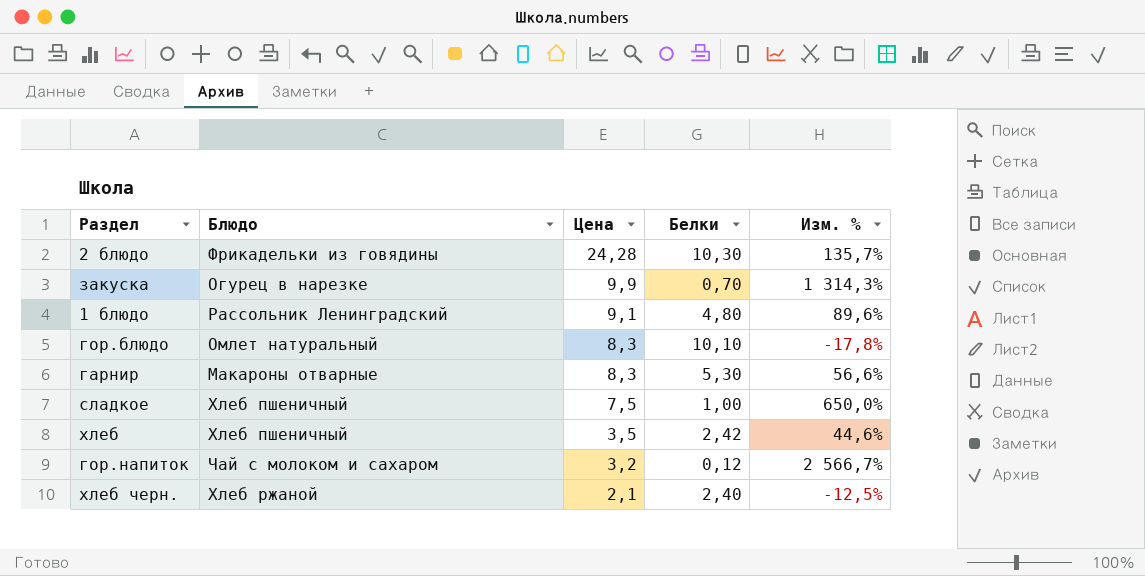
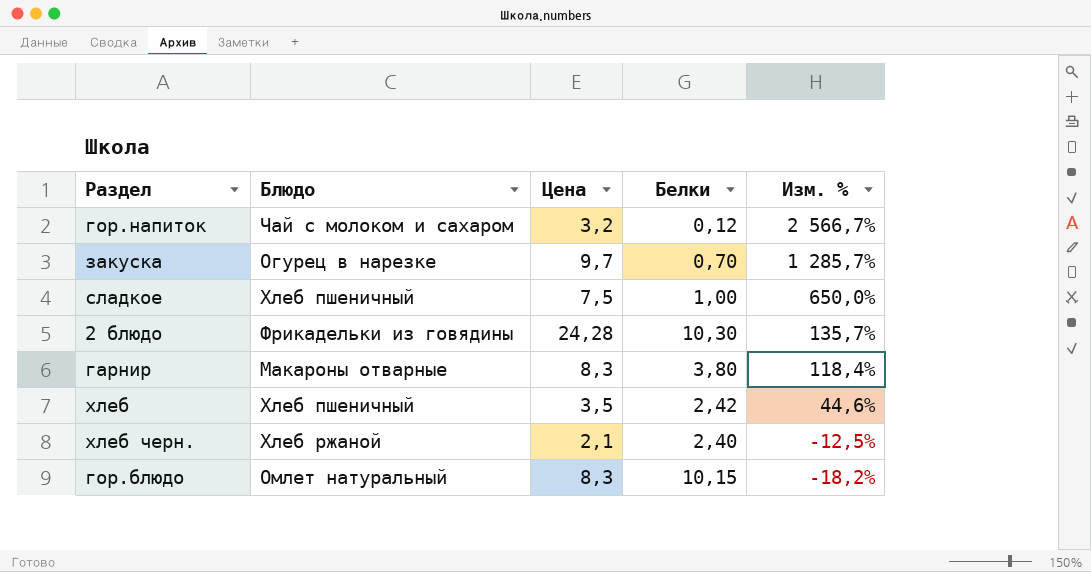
row order: Цена descending -> Изм. % descending
row 1 блюдо: Рассольник Ленинградский | 9,1 | 4,80 | 89,6% -> none
закуска | Цена: 9,9 -> 9,7
закуска | Изм. %: 1 314,3% -> 1 285,7%
гарнир | Белки: 5,30 -> 3,80
гарнир | Изм. %: 56,6% -> 118,4%
гор.блюдо | Белки: 10,10 -> 10,15
гор.блюдо | Изм. %: -17,8% -> -18,2%

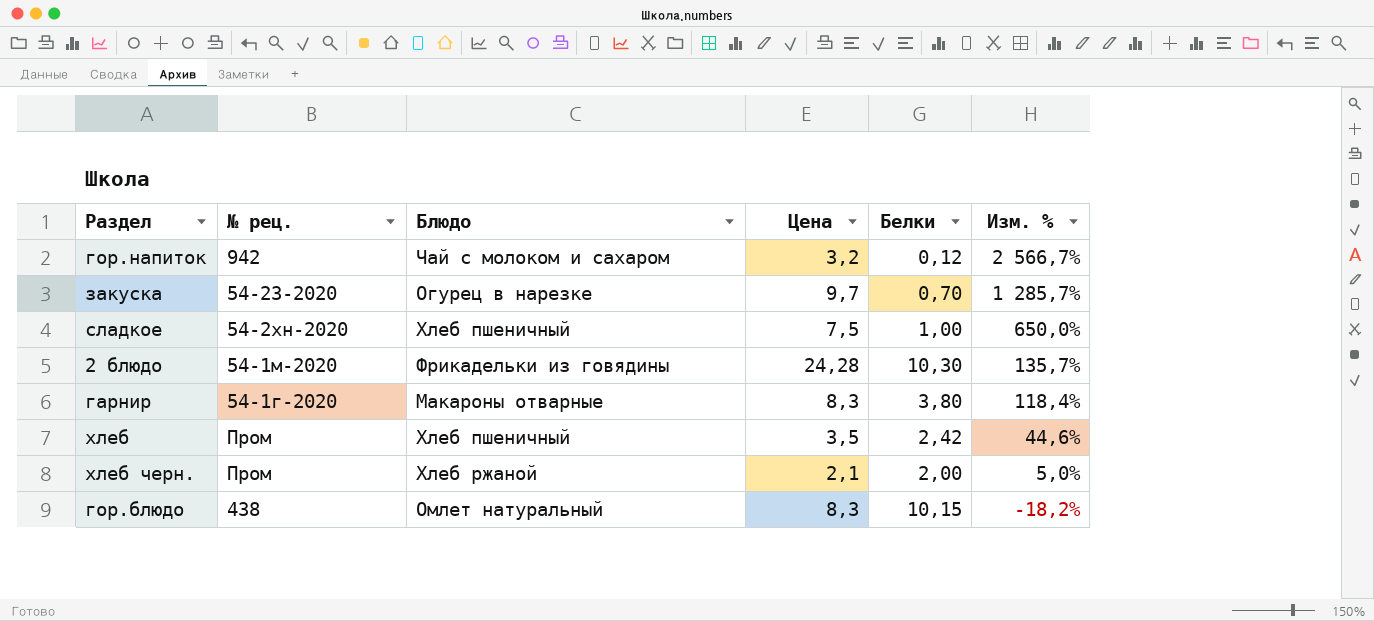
column № рец. | position: none -> 2
хлеб черн. | Белки: 2,40 -> 2,00
хлеб черн. | Изм. %: -12,5% -> 5,0%

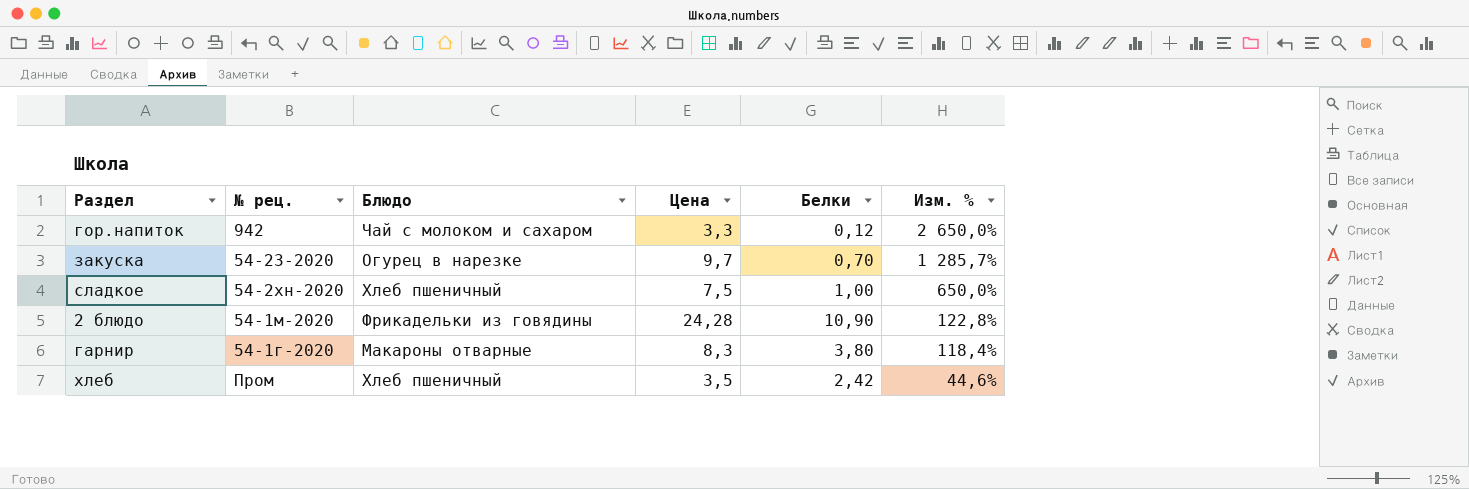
row хлеб черн.: Пром | Хлеб ржаной | 2,1 | 2,00 | 5,0% -> none
row гор.блюдо: 438 | Омлет натуральный | 8,3 | 10,15 | -18,2% -> none
гор.напиток | Цена: 3,2 -> 3,3
гор.напиток | Изм. %: 2 566,7% -> 2 650,0%
2 блюдо | Белки: 10,30 -> 10,90
2 блюдо | Изм. %: 135,7% -> 122,8%

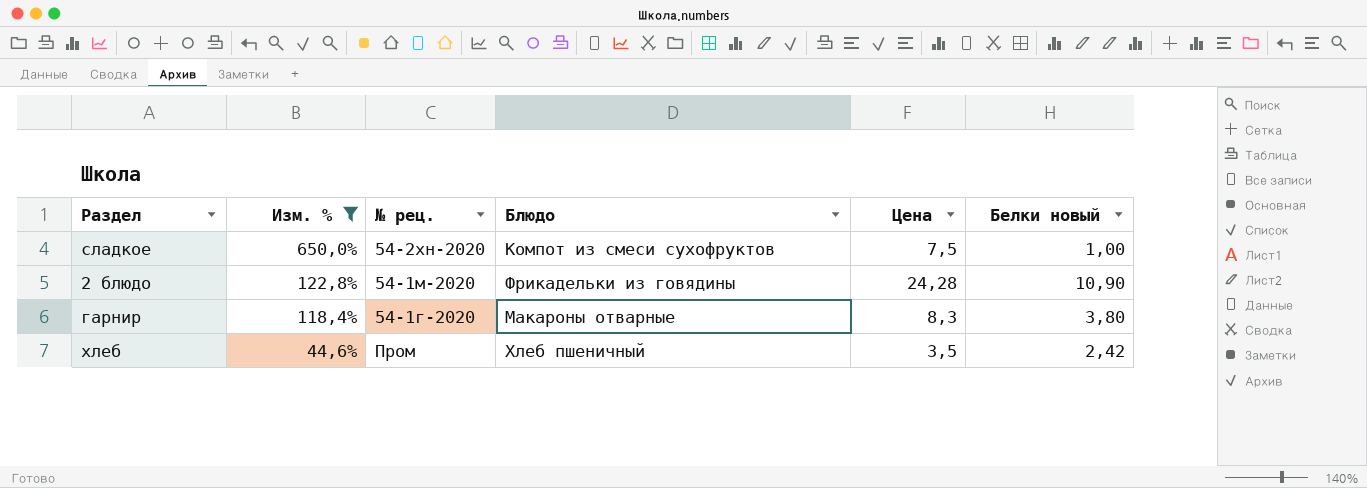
filter: none -> Изм. % <= 650,0%
column Изм. % | position: 6 -> 2
column name: Белки -> Белки новый
сладкое | Блюдо: Хлеб пшеничный -> Компот из смеси сухофруктов

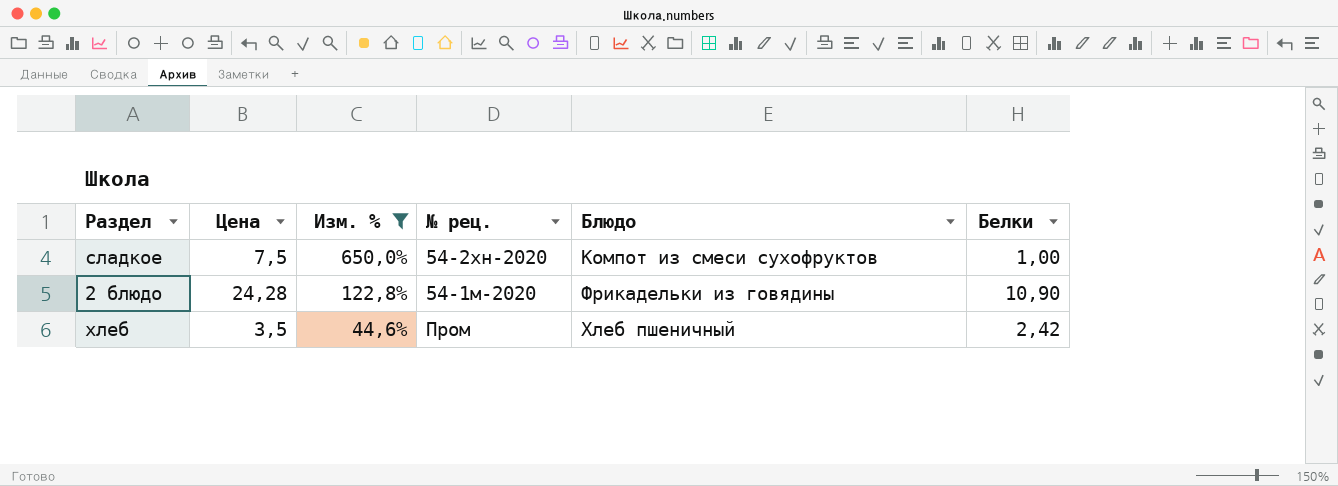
column Цена | position: 5 -> 2
column name: Белки новый -> Белки
row гарнир: 118,4% | 54-1г-2020 | Макароны отварные | 8,3 | 3,80 -> none

